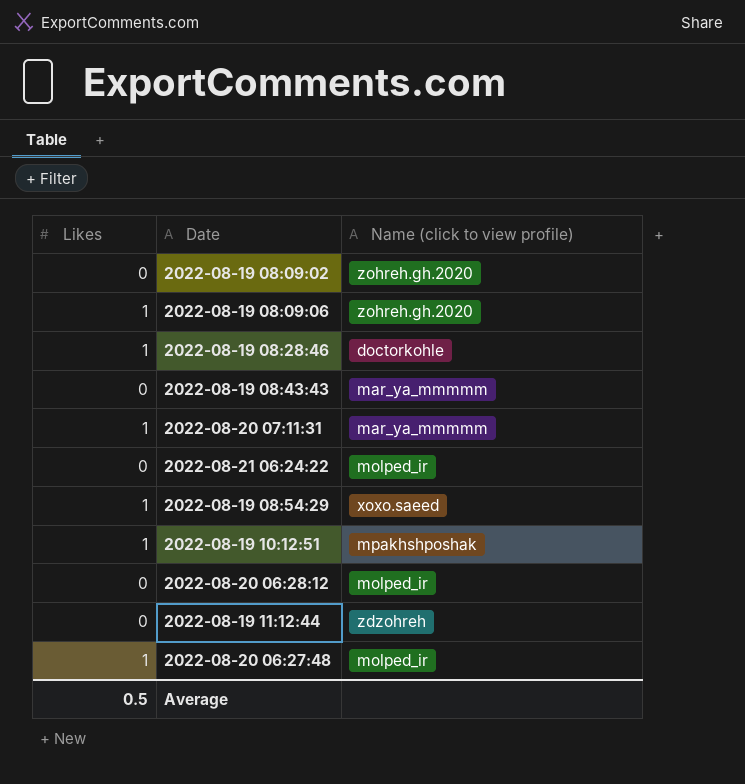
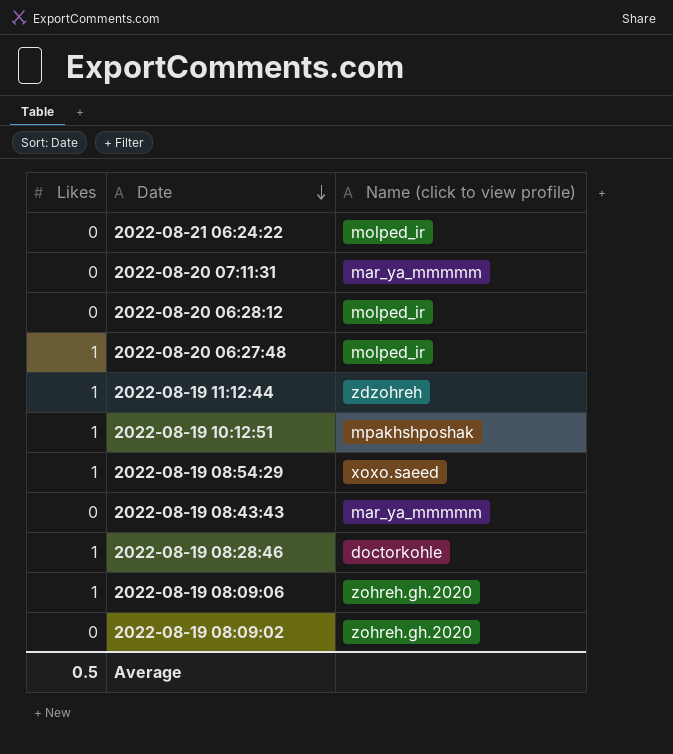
row order: none -> Date descending
2022-08-20 07:11:31 | Likes: 1 -> 0
2022-08-19 11:12:44 | Likes: 0 -> 1

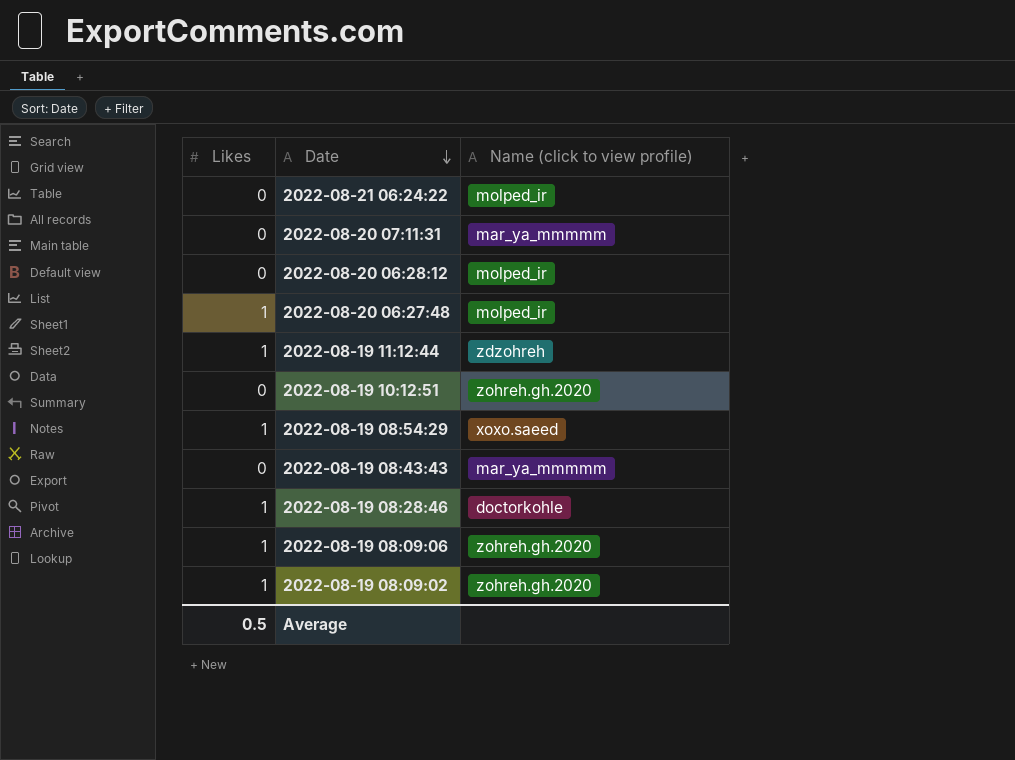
2022-08-19 10:12:51 | Likes: 1 -> 0
2022-08-19 10:12:51 | Name (click to view profile): mpakhshposhak -> zohreh.gh.2020
2022-08-19 08:09:02 | Likes: 0 -> 1

